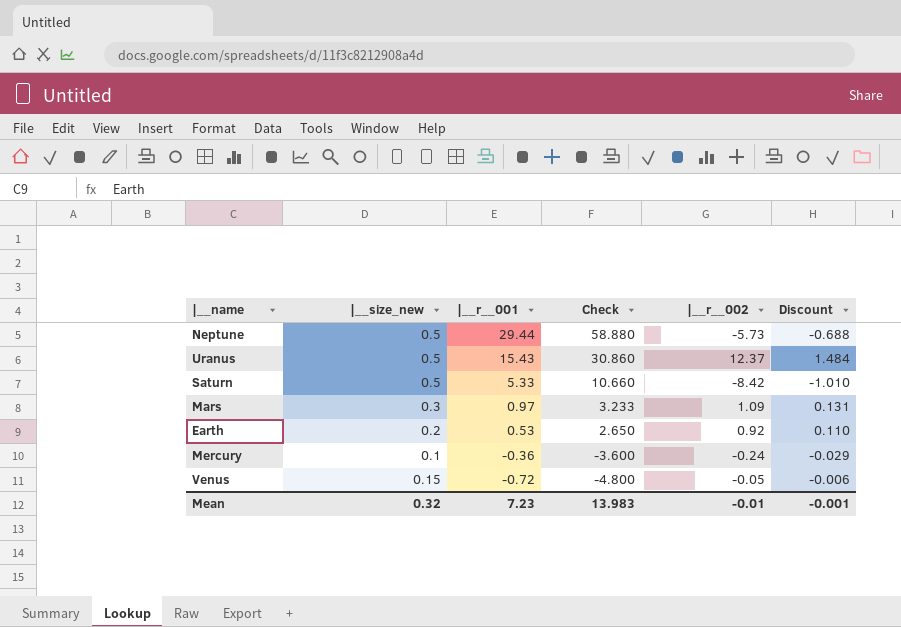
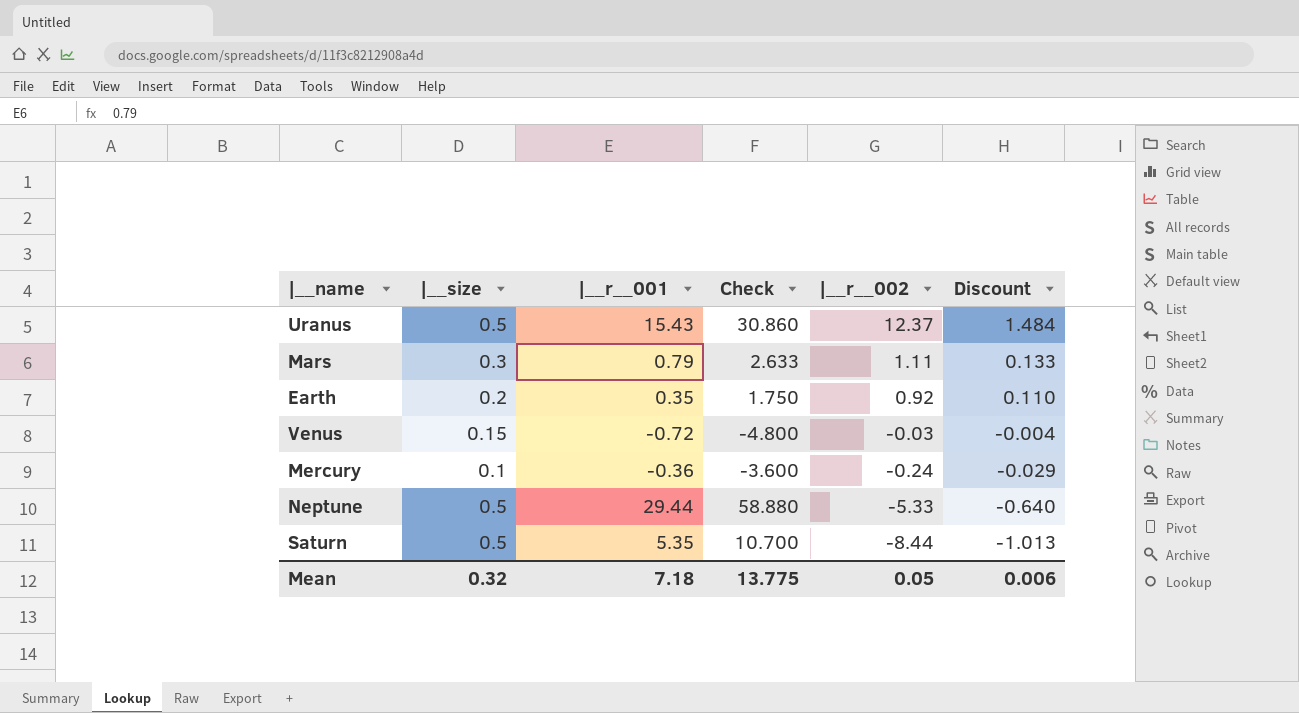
row order: |__r__001 descending -> |__r__002 descending
column name: |__size_new -> |__size
Mars | |__r__001: 0.97 -> 0.79
Mars | Check: 3.233 -> 2.633
Mars | |__r__002: 1.09 -> 1.11
Mars | Discount: 0.131 -> 0.133
Earth | |__r__001: 0.53 -> 0.35
Earth | Check: 2.650 -> 1.750
Venus | |__r__002: -0.05 -> -0.03
Venus | Discount: -0.006 -> -0.004
Neptune | |__r__002: -5.73 -> -5.33
Neptune | Discount: -0.688 -> -0.640
Saturn | |__r__001: 5.33 -> 5.35
Saturn | Check: 10.660 -> 10.700
Saturn | |__r__002: -8.42 -> -8.44
Saturn | Discount: -1.010 -> -1.013
Mean | |__r__001: 7.23 -> 7.18
Mean | Check: 13.983 -> 13.775
Mean | |__r__002: -0.01 -> 0.05
Mean | Discount: -0.001 -> 0.006

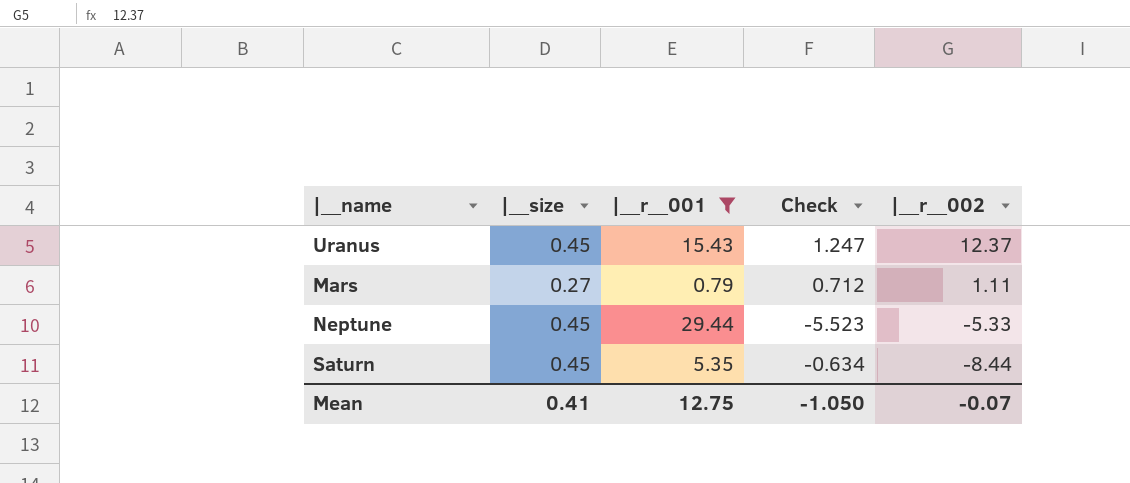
filter: none -> |__r__001 >= 0.79
column Discount | formula: [|__r__002] * 0.12 -> none
column Check | formula: [|__r__001] / [|__size] -> [|__r__001] / [|__r__002]
Uranus | |__size: 0.5 -> 0.45
Mars | |__size: 0.3 -> 0.27
Neptune | |__size: 0.5 -> 0.45
Saturn | |__size: 0.5 -> 0.45
Mean | |__size: 0.32 -> 0.41
Mean | |__r__001: 7.18 -> 12.75
Mean | Check: 13.775 -> -1.050
Mean | |__r__002: 0.05 -> -0.07

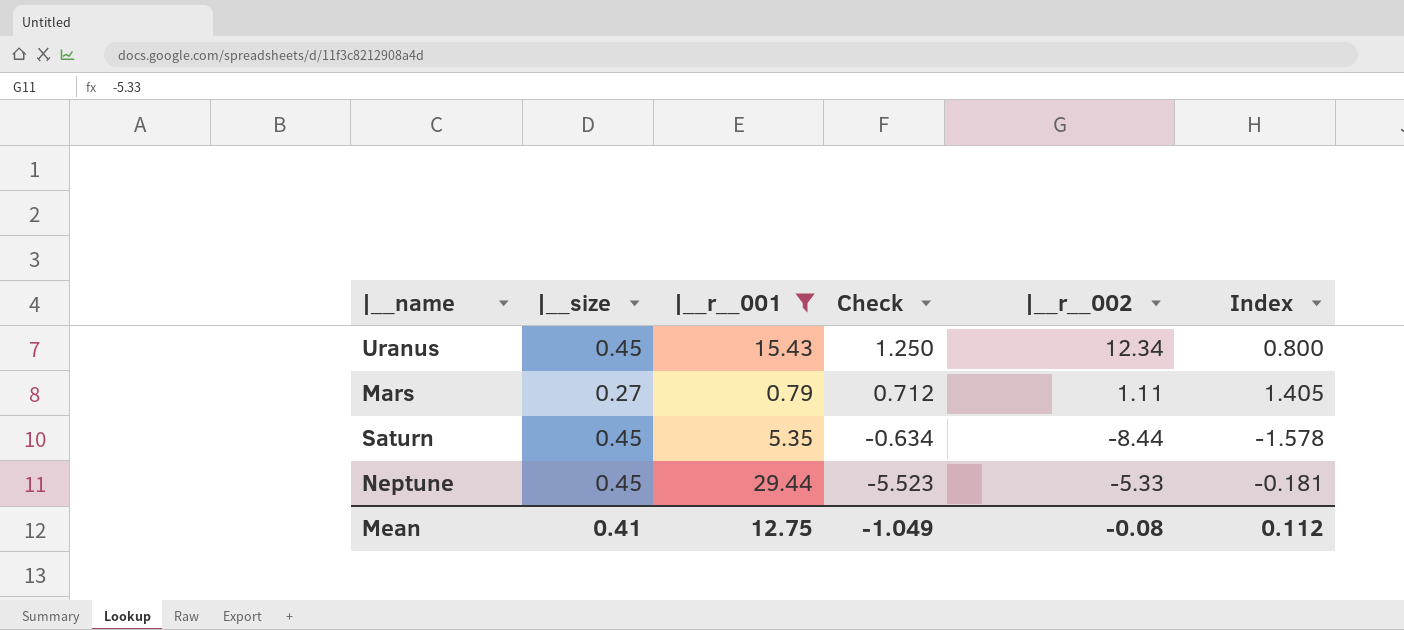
row order: |__r__002 descending -> Check descending
column Index | formula: none -> [|__r__002] / [|__r__001]
Uranus | Check: 1.247 -> 1.250
Uranus | |__r__002: 12.37 -> 12.34
Mean | Check: -1.050 -> -1.049
Mean | |__r__002: -0.07 -> -0.08

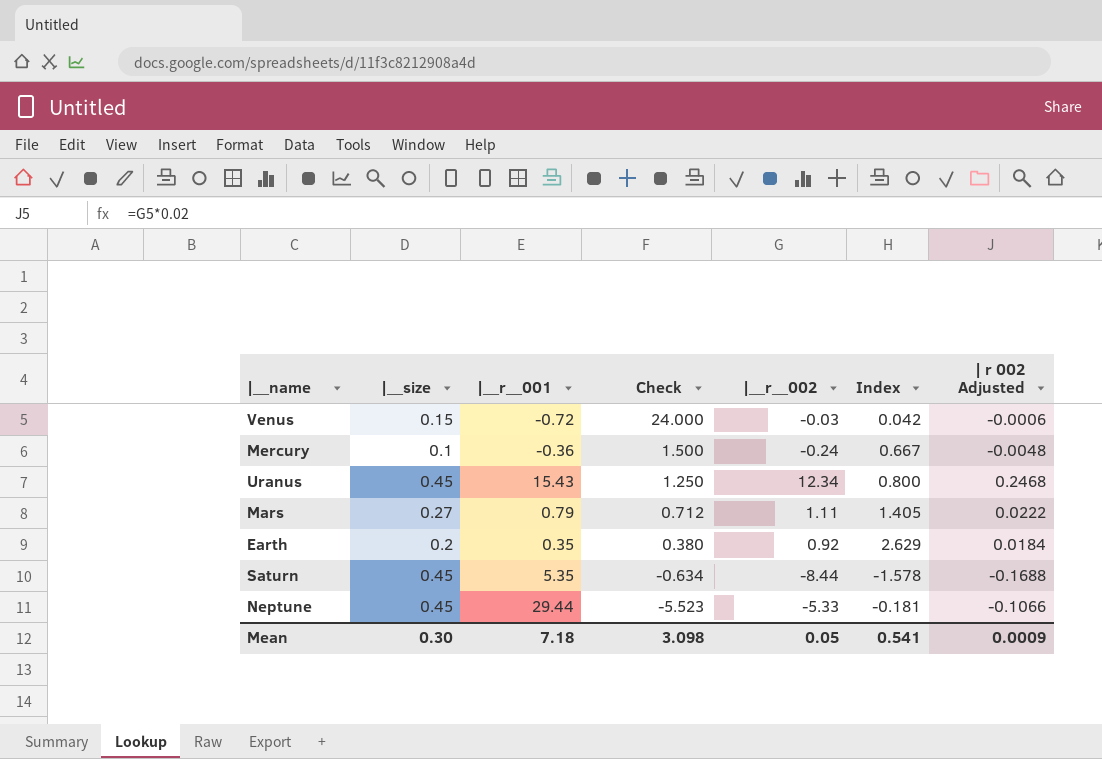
filter: |__r__001 >= 0.79 -> none
column | r 002 Adjusted | formula: none -> [|__r__002] * 0.02
Mean | |__size: 0.41 -> 0.30
Mean | |__r__001: 12.75 -> 7.18
Mean | Check: -1.049 -> 3.098
Mean | |__r__002: -0.08 -> 0.05
Mean | Index: 0.112 -> 0.541

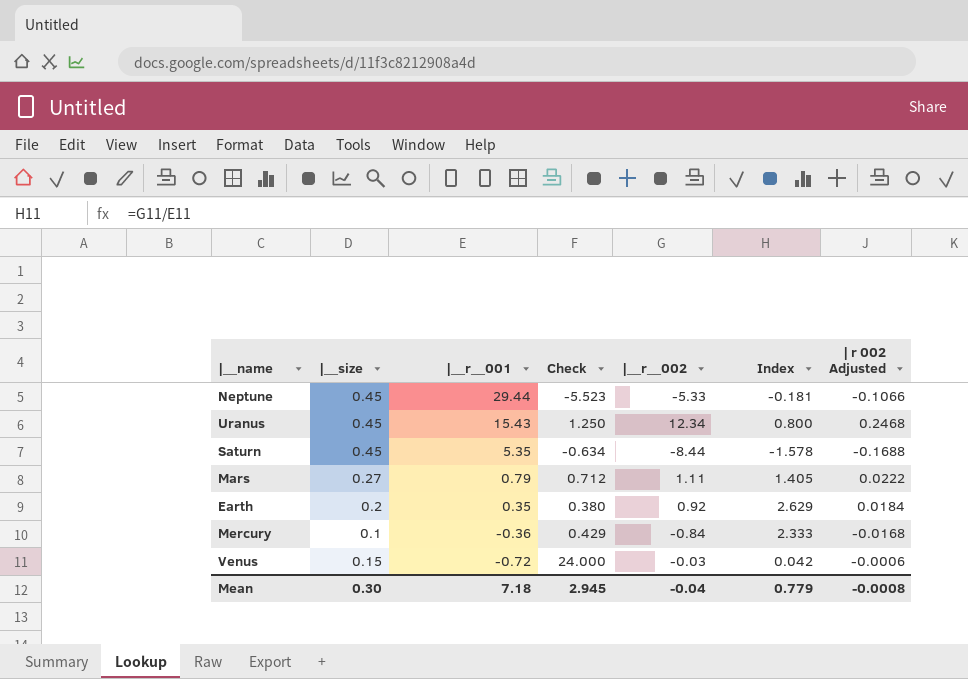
row order: Check descending -> |__r__001 descending
Mercury | Check: 1.500 -> 0.429
Mercury | |__r__002: -0.24 -> -0.84
Mercury | Index: 0.667 -> 2.333
Mercury | | r 002 Adjusted: -0.0048 -> -0.0168
Mean | Check: 3.098 -> 2.945
Mean | |__r__002: 0.05 -> -0.04
Mean | Index: 0.541 -> 0.779
Mean | | r 002 Adjusted: 0.0009 -> -0.0008

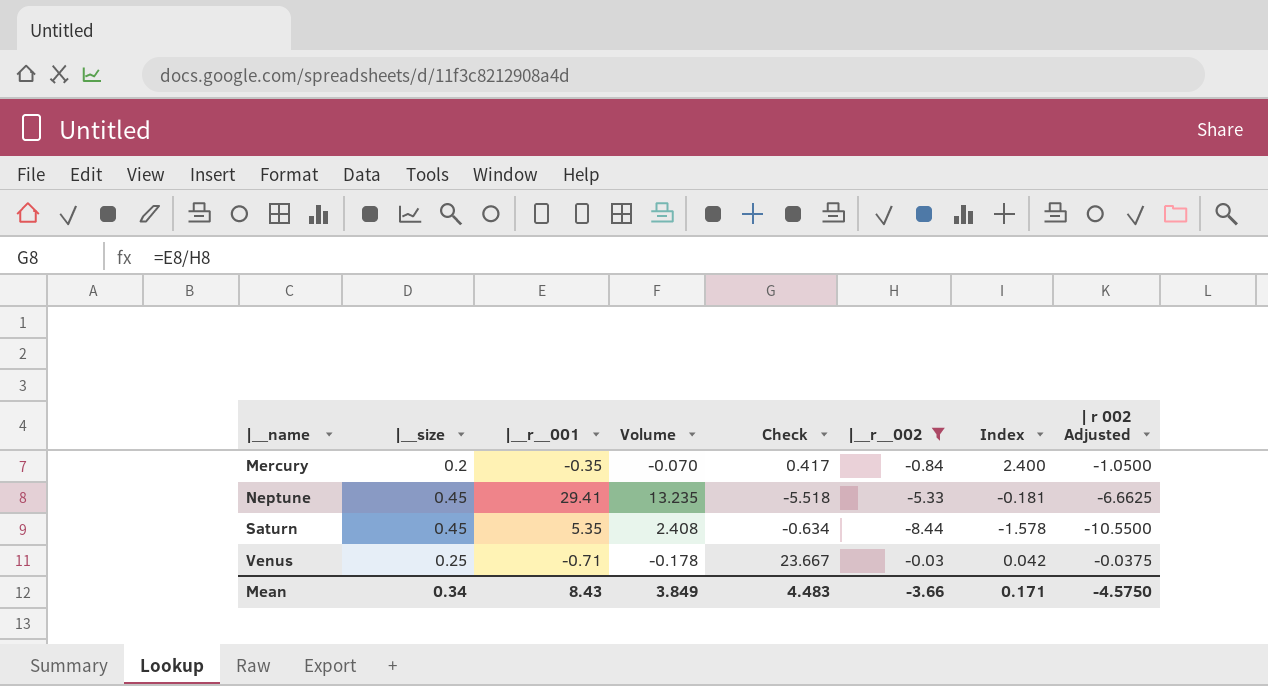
filter: none -> |__r__002 <= -0.03
row order: |__r__001 descending -> |__name ascending
column Volume | formula: none -> [|__size] * [|__r__001]
column | r 002 Adjusted | formula: [|__r__002] * 0.02 -> [|__r__002] * 1.25
Mercury | |__size: 0.1 -> 0.2
Mercury | |__r__001: -0.36 -> -0.35
Mercury | Check: 0.429 -> 0.417
Mercury | Index: 2.333 -> 2.400
Neptune | |__r__001: 29.44 -> 29.41
Neptune | Check: -5.523 -> -5.518
Venus | |__size: 0.15 -> 0.25
Venus | |__r__001: -0.72 -> -0.71
Venus | Check: 24.000 -> 23.667
Mean | |__size: 0.30 -> 0.34
Mean | |__r__001: 7.18 -> 8.43
Mean | Check: 2.945 -> 4.483
Mean | |__r__002: -0.04 -> -3.66
Mean | Index: 0.779 -> 0.171
Mean | | r 002 Adjusted: -0.0008 -> -4.5750

